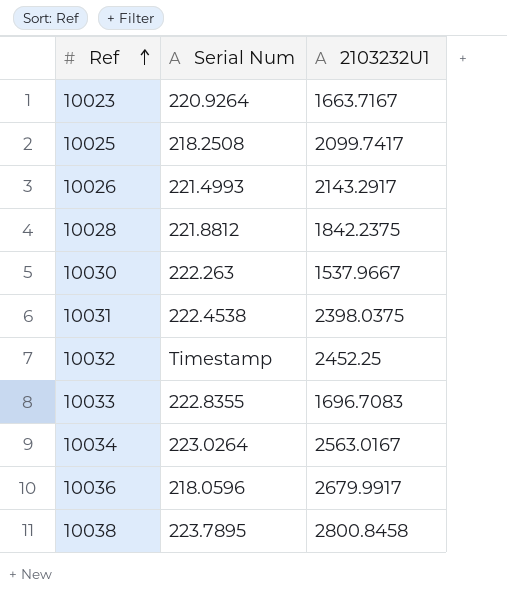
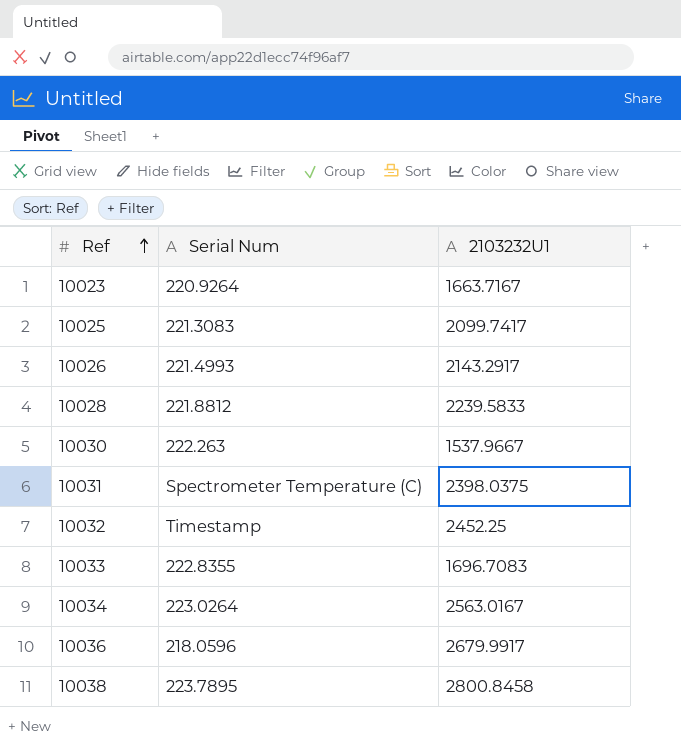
10025 | Serial Num: 218.2508 -> 221.3083
10028 | 2103232U1: 1842.2375 -> 2239.5833
10031 | Serial Num: 222.4538 -> Spectrometer Temperature (C)

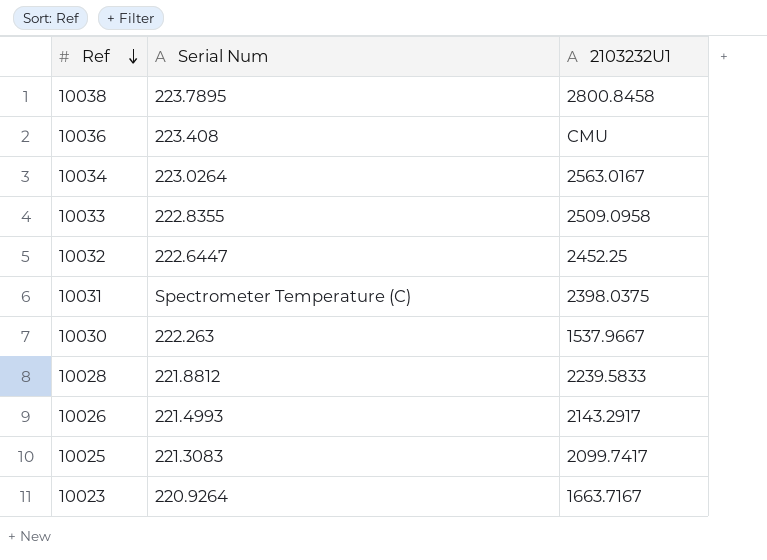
row order: Ref ascending -> Ref descending
10036 | Serial Num: 218.0596 -> 223.408
10036 | 2103232U1: 2679.9917 -> CMU
10033 | 2103232U1: 1696.7083 -> 2509.0958
10032 | Serial Num: Timestamp -> 222.6447

